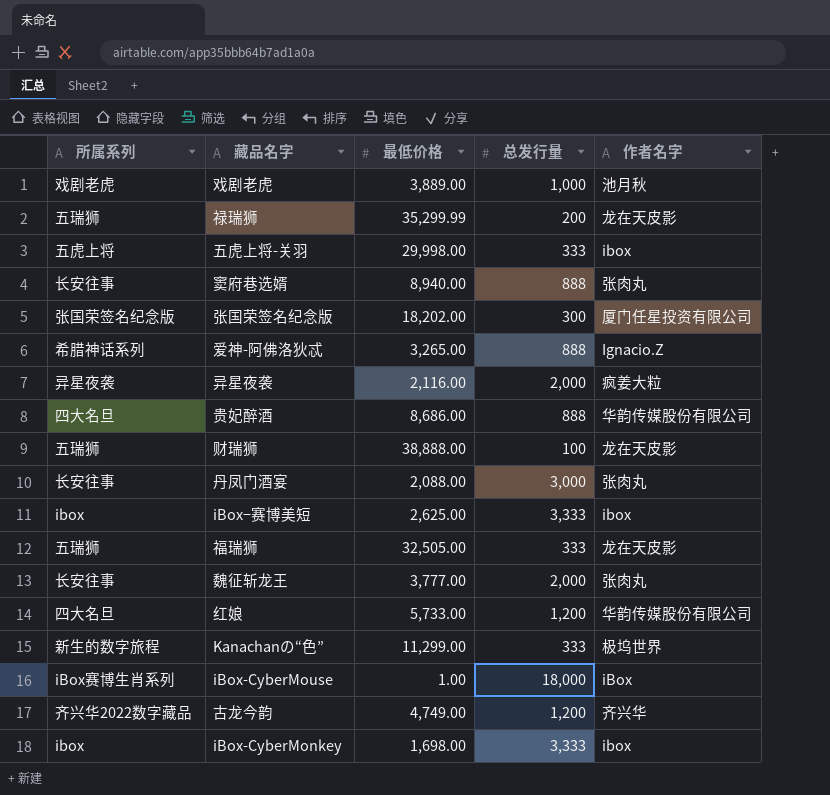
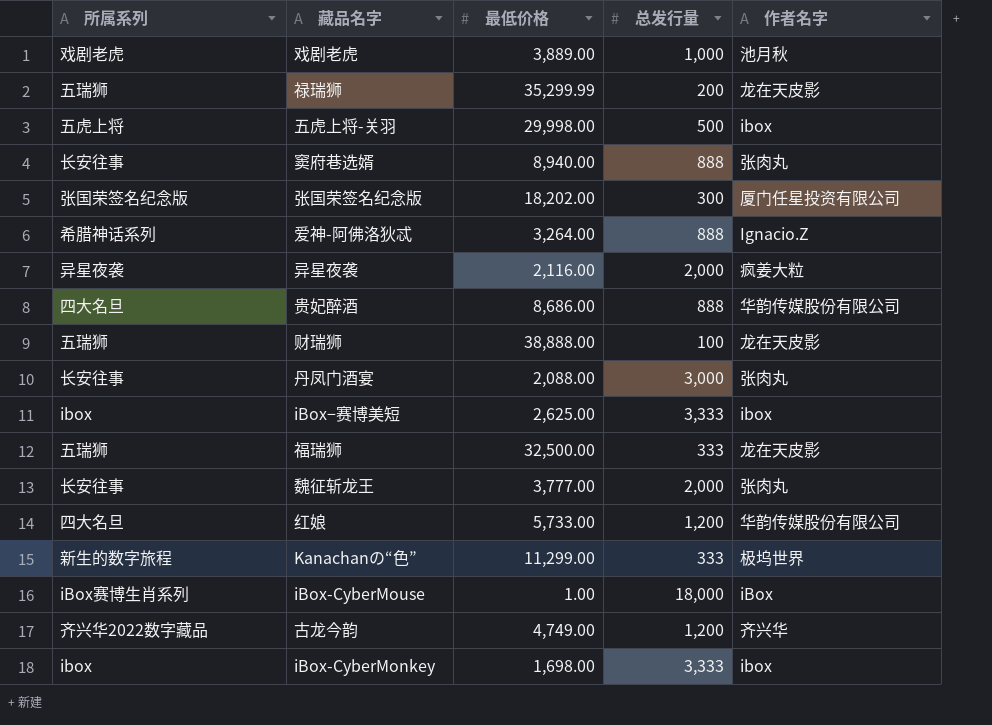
五虎上将-关羽 | 总发行量: 333 -> 500
爱神-阿佛洛狄忒 | 最低价格: 3,265.00 -> 3,264.00
福瑞狮 | 最低价格: 32,505.00 -> 32,500.00

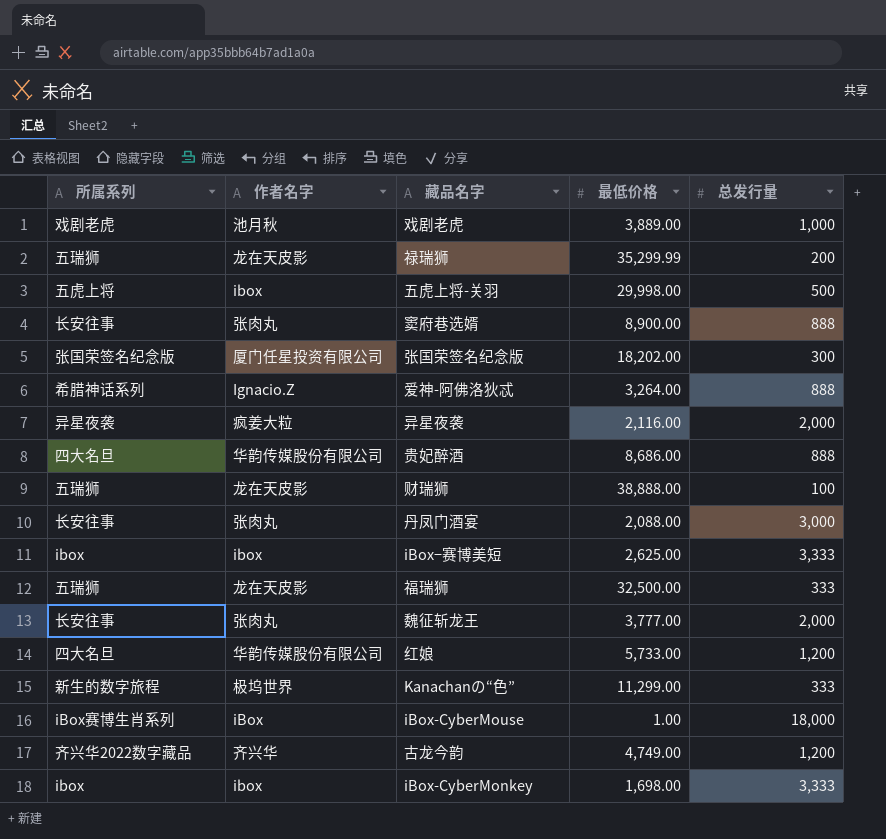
column 作者名字 | position: 5 -> 2
窦府巷选婿 | 最低价格: 8,940.00 -> 8,900.00

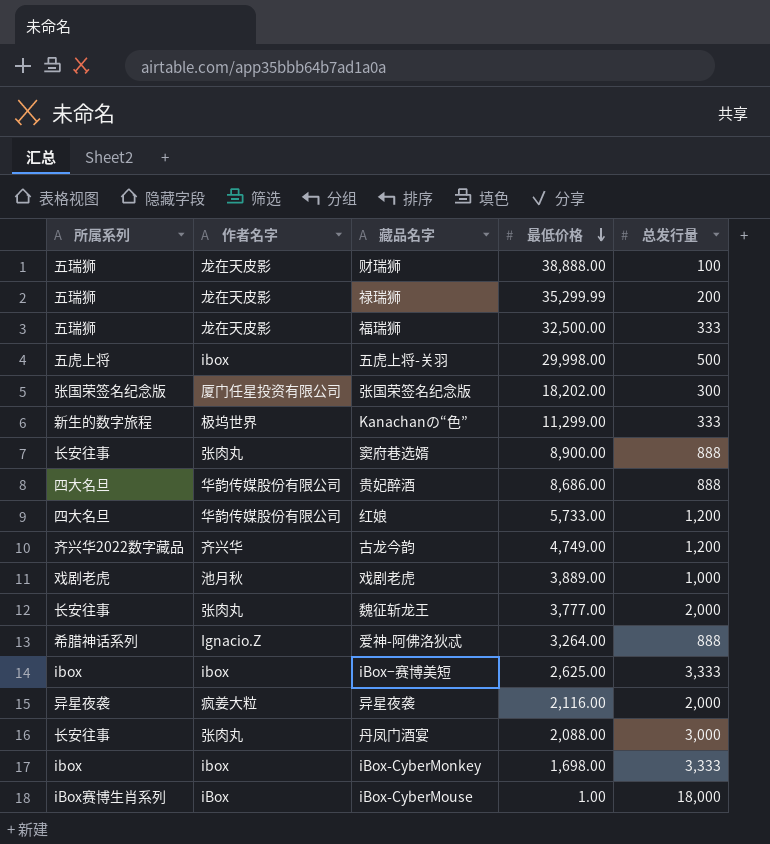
row order: none -> 最低价格 descending

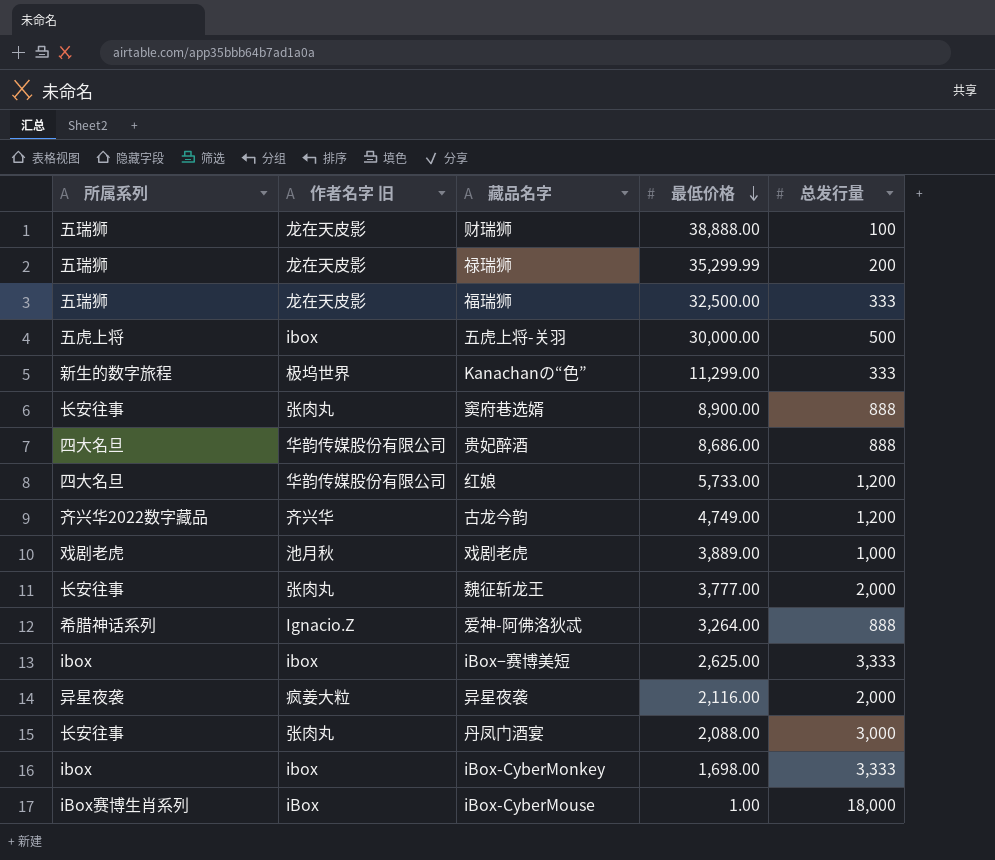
column name: 作者名字 -> 作者名字 旧
row 张国荣签名纪念版: 张国荣签名纪念版 | 厦门任星投资有限公司 | 18,202.00 | 300 -> none
五虎上将-关羽 | 最低价格: 29,998.00 -> 30,000.00

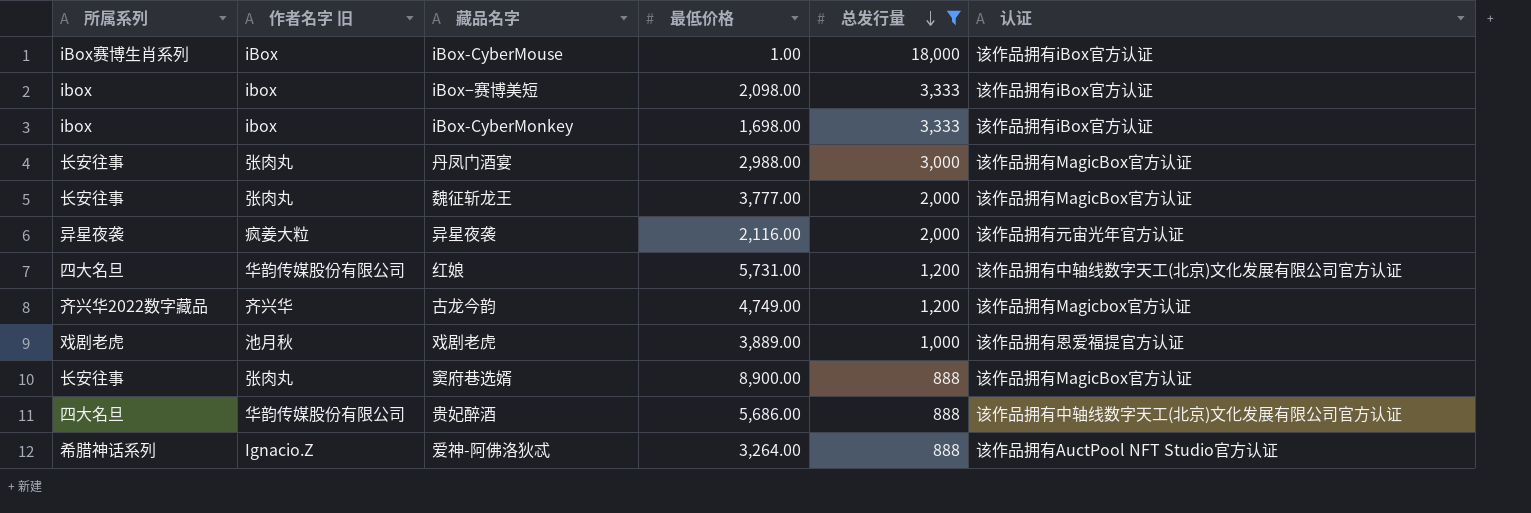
filter: none -> 总发行量 >= 888
row order: 最低价格 descending -> 总发行量 descending
column 认证 | position: none -> 6
iBox−赛博美短 | 最低价格: 2,625.00 -> 2,098.00
丹凤门酒宴 | 最低价格: 2,088.00 -> 2,988.00
红娘 | 最低价格: 5,733.00 -> 5,731.00
贵妃醉酒 | 最低价格: 8,686.00 -> 5,686.00

